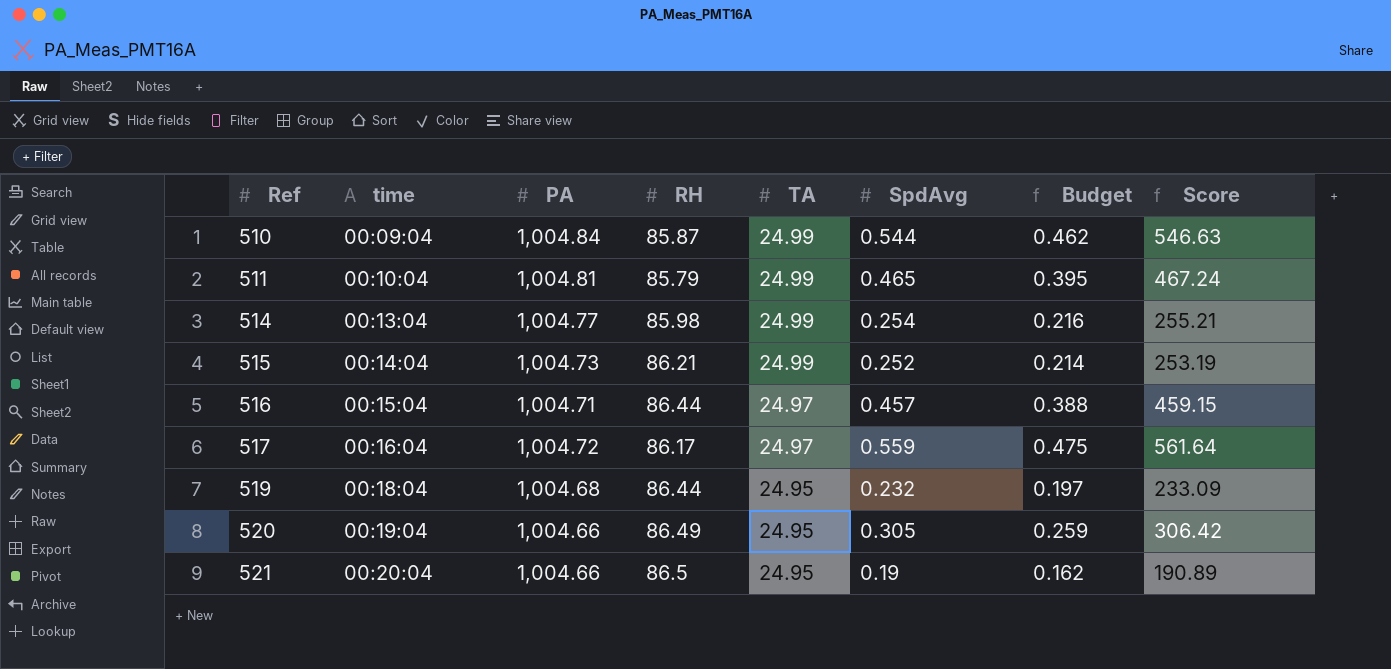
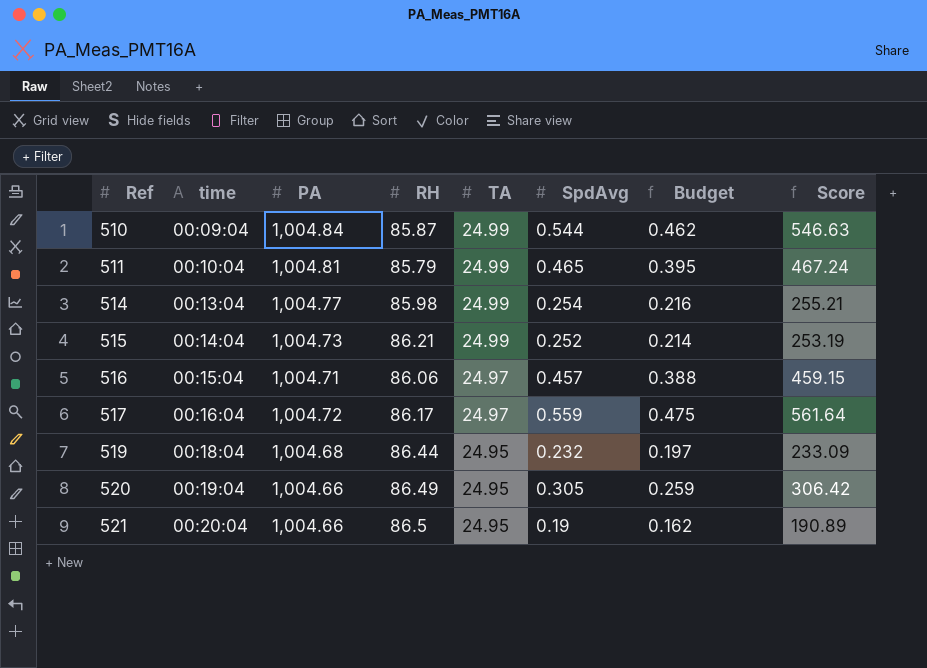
516 | RH: 86.44 -> 86.06

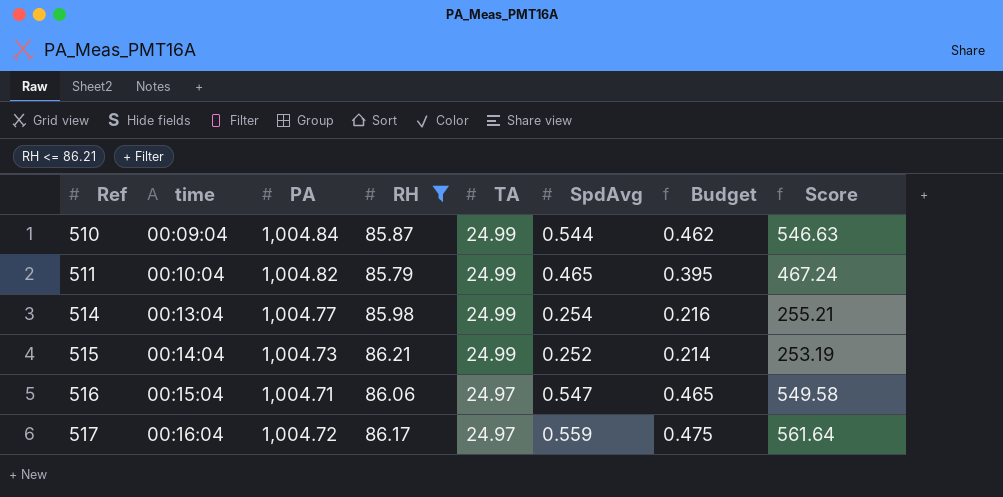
filter: none -> RH <= 86.21
511 | PA: 1,004.81 -> 1,004.82
516 | SpdAvg: 0.457 -> 0.547
516 | Budget: 0.388 -> 0.465
516 | Score: 459.15 -> 549.58

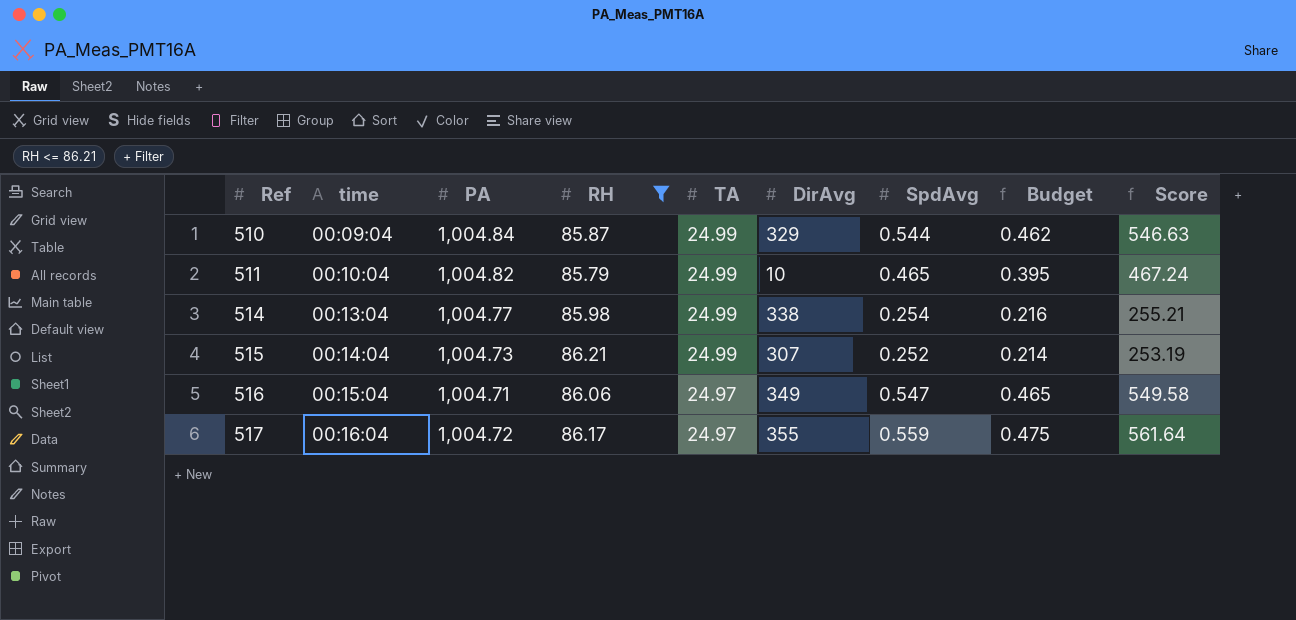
column DirAvg | position: none -> 6

